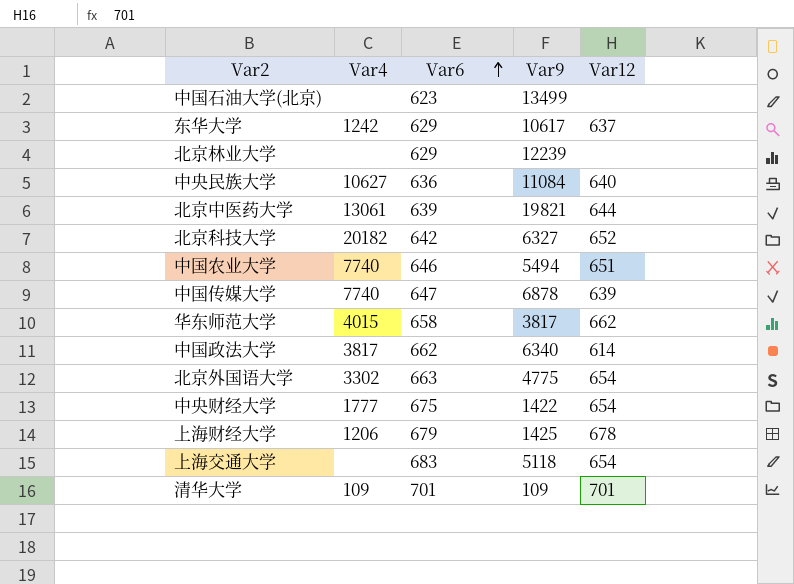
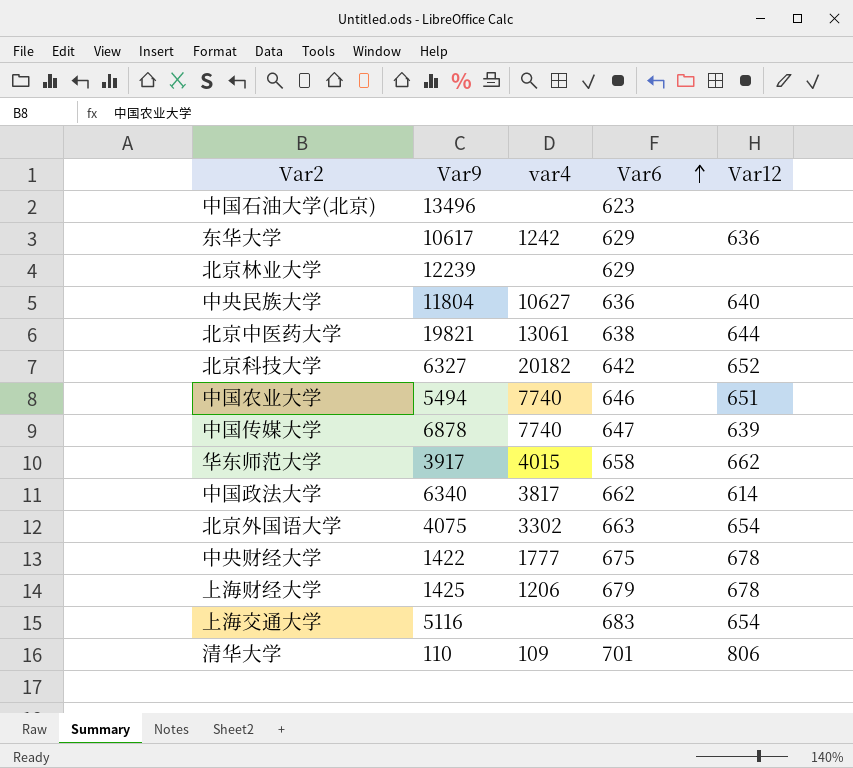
column Var9 | position: 4 -> 2
column name: Var4 -> var4
中国石油大学(北京) | Var9: 13499 -> 13496
东华大学 | Var12: 637 -> 636
中央民族大学 | Var9: 11084 -> 11804
北京中医药大学 | Var6: 639 -> 638
华东师范大学 | Var9: 3817 -> 3917
北京外国语大学 | Var9: 4775 -> 4075
中央财经大学 | Var12: 654 -> 678
上海交通大学 | Var9: 5118 -> 5116
清华大学 | Var9: 109 -> 110
清华大学 | Var12: 701 -> 806

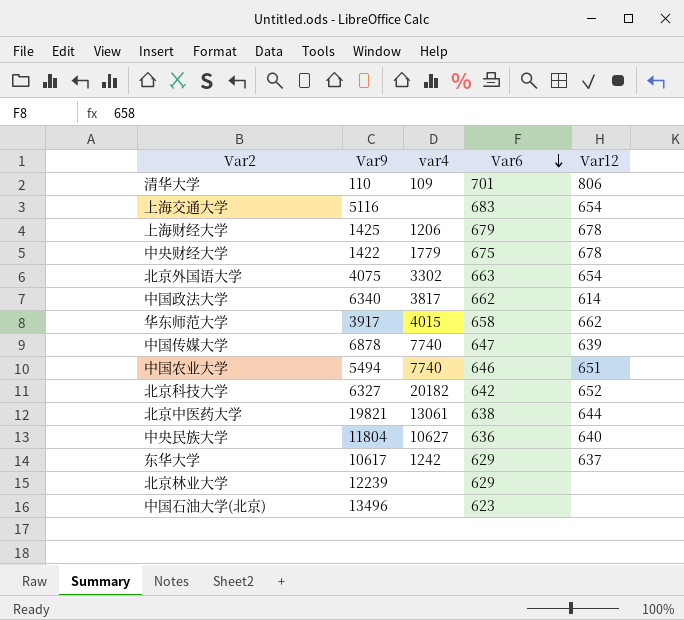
row order: Var6 ascending -> Var6 descending
中央财经大学 | var4: 1777 -> 1779
东华大学 | Var12: 636 -> 637

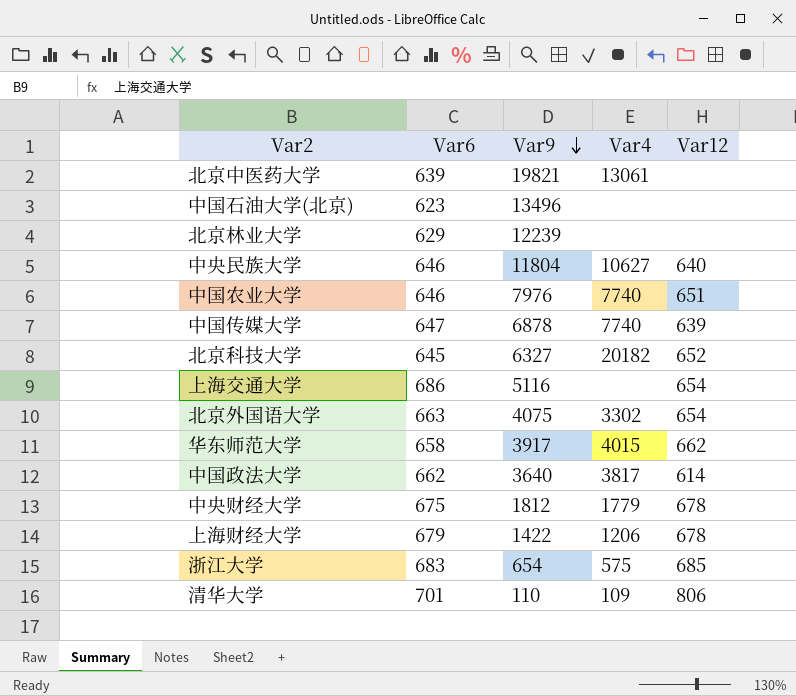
row order: Var6 descending -> Var9 descending
column Var6 | position: 4 -> 2
column name: var4 -> Var4
row 东华大学: 10617 | 1242 | 629 | 637 -> none
北京中医药大学 | Var6: 638 -> 639
北京中医药大学 | Var12: 644 -> none
中央民族大学 | Var6: 636 -> 646
中国农业大学 | Var9: 5494 -> 7976
北京科技大学 | Var6: 642 -> 645
上海交通大学 | Var6: 683 -> 686
中国政法大学 | Var9: 6340 -> 3640
中央财经大学 | Var9: 1422 -> 1812
上海财经大学 | Var9: 1425 -> 1422
row 浙江大学: none -> 683 | 654 | 575 | 685

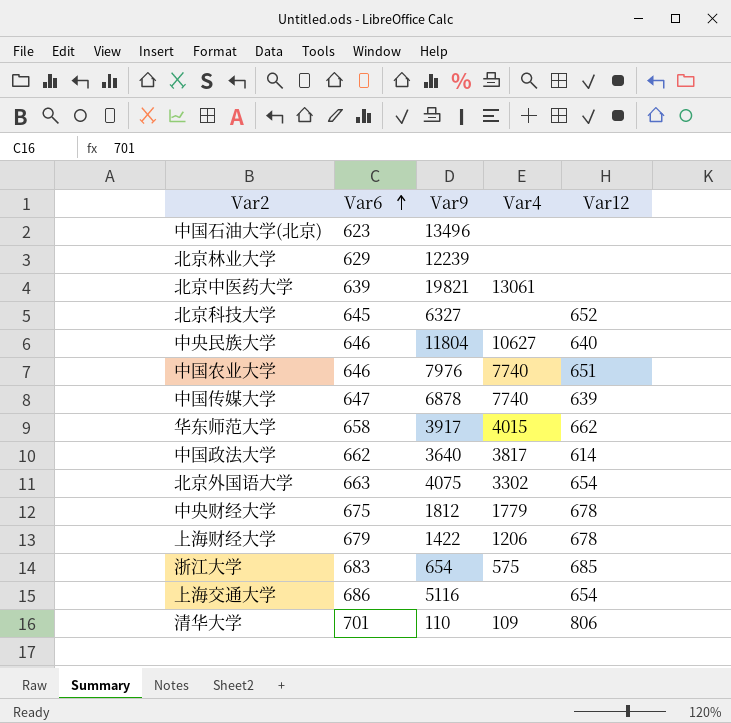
row order: Var9 descending -> Var6 ascending
北京科技大学 | Var4: 20182 -> none

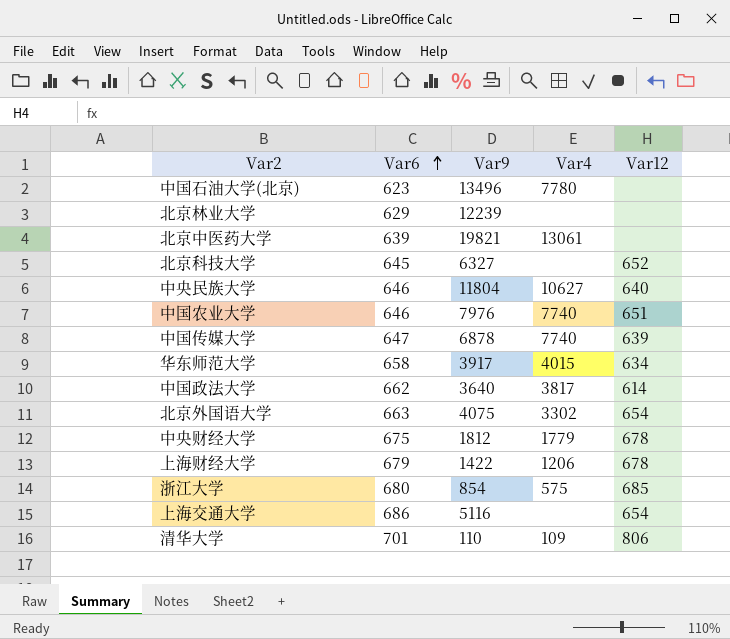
中国石油大学(北京) | Var4: none -> 7780
华东师范大学 | Var12: 662 -> 634
浙江大学 | Var6: 683 -> 680
浙江大学 | Var9: 654 -> 854

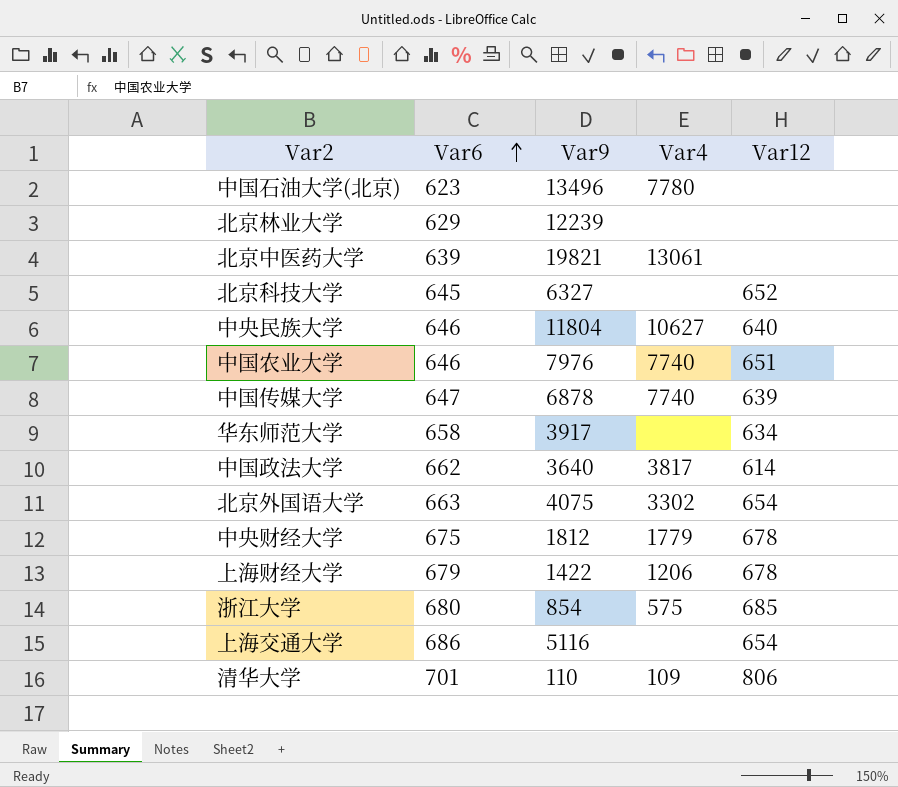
华东师范大学 | Var4: 4015 -> none

